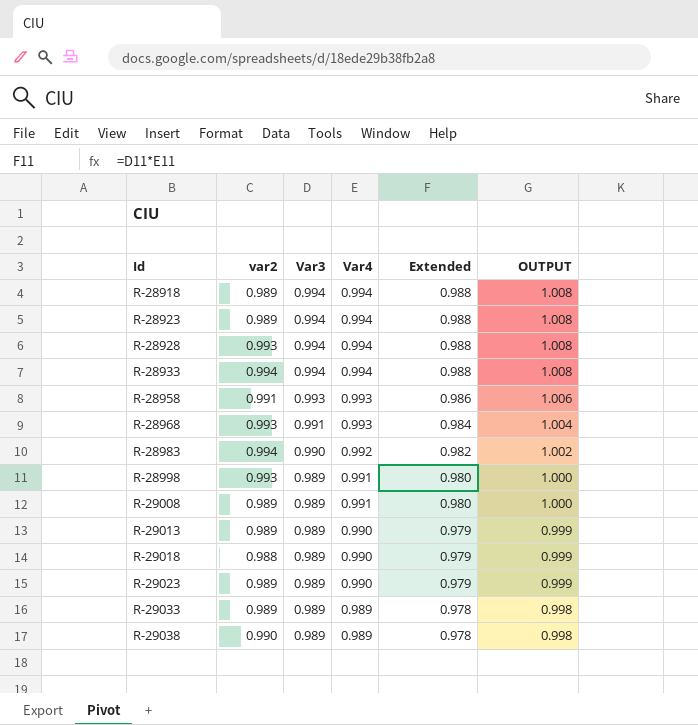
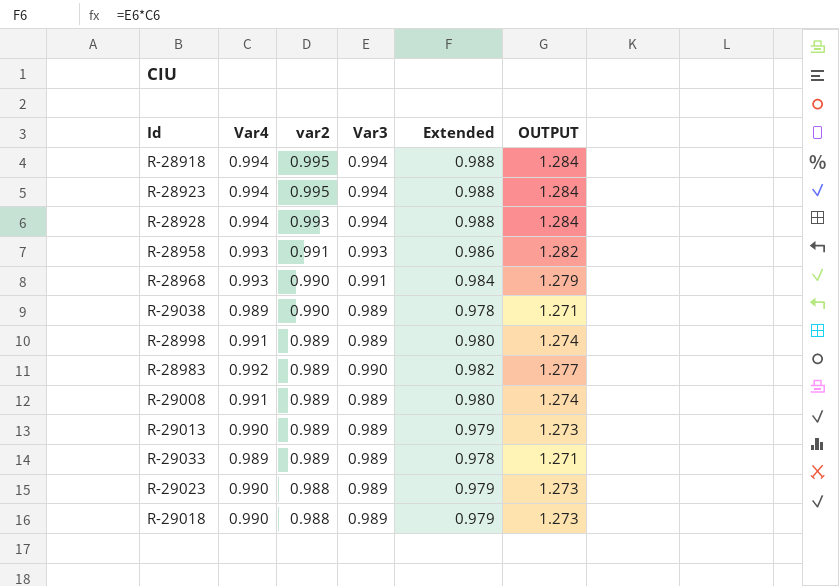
row order: Id ascending -> var2 descending
column Var4 | position: 4 -> 2
column OUTPUT | formula: [Extended] * 1.02 -> [Extended] * 1.3
row R-28933: 0.994 | 0.994 | 0.994 | 0.988 | 1.008 -> none
R-28918 | var2: 0.989 -> 0.995
R-28923 | var2: 0.989 -> 0.995
R-28968 | var2: 0.993 -> 0.990
R-28998 | var2: 0.993 -> 0.989
R-28983 | var2: 0.994 -> 0.989
R-29023 | var2: 0.989 -> 0.988

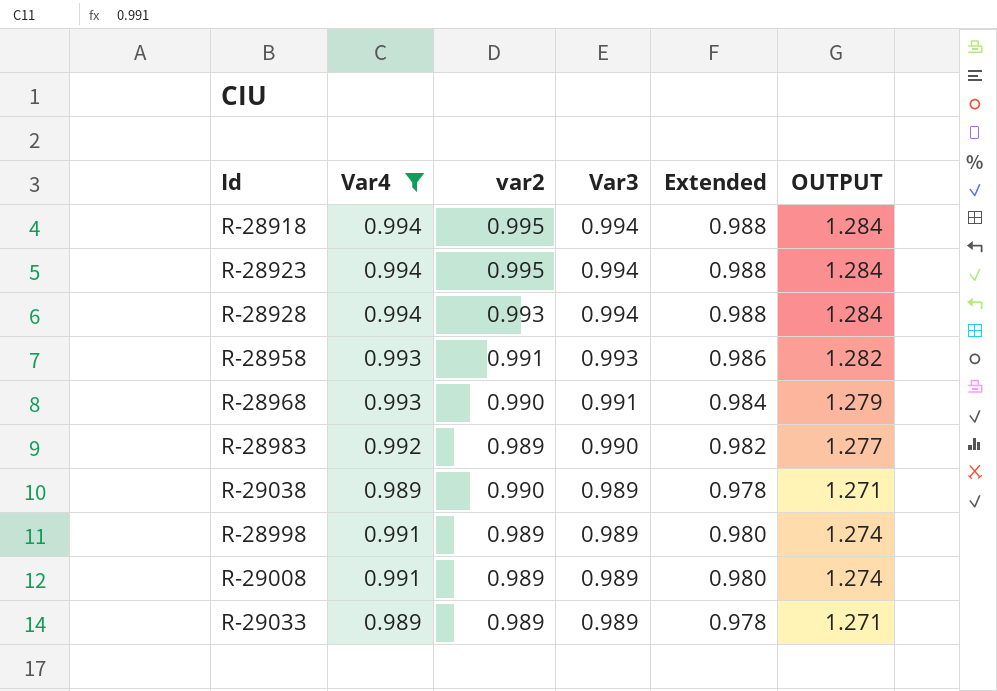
filter: none -> Var4 != 0.990
row order: var2 descending -> Var3 descending

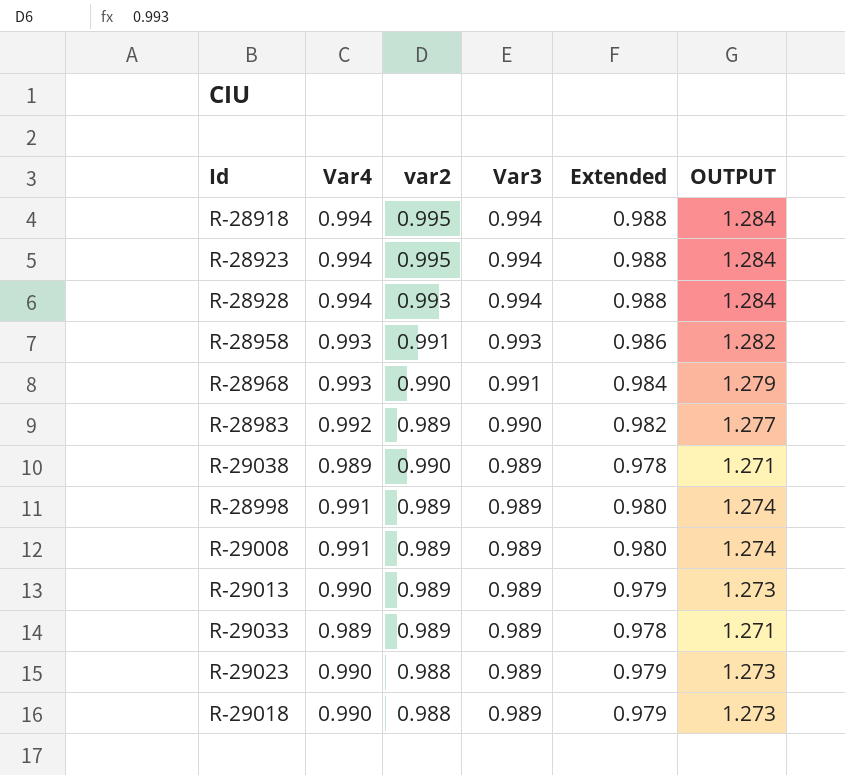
filter: Var4 != 0.990 -> none

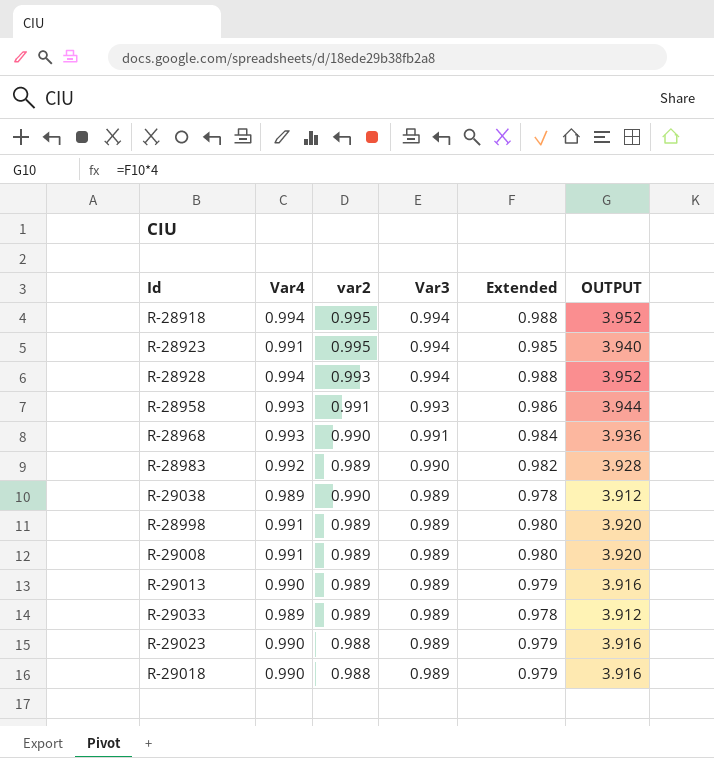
column OUTPUT | formula: [Extended] * 1.3 -> [Extended] * 4
R-28923 | Var4: 0.994 -> 0.991
R-28923 | Extended: 0.988 -> 0.985

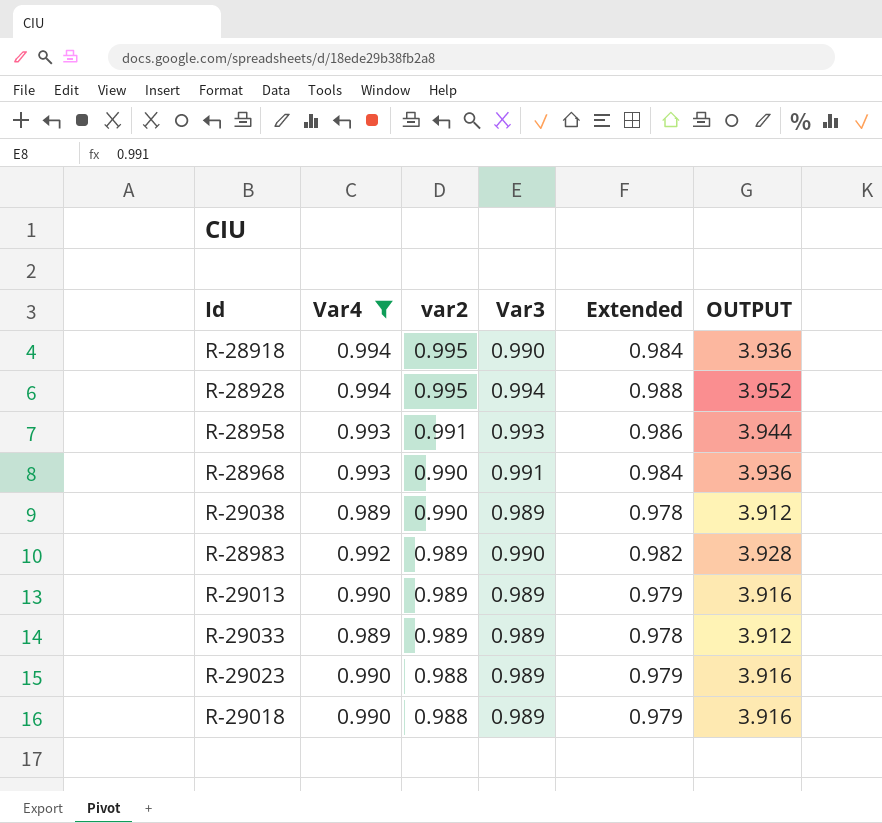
filter: none -> Var4 != 0.991
row order: Var3 descending -> var2 descending
R-28918 | Var3: 0.994 -> 0.990
R-28918 | Extended: 0.988 -> 0.984
R-28918 | OUTPUT: 3.952 -> 3.936
R-28928 | var2: 0.993 -> 0.995

